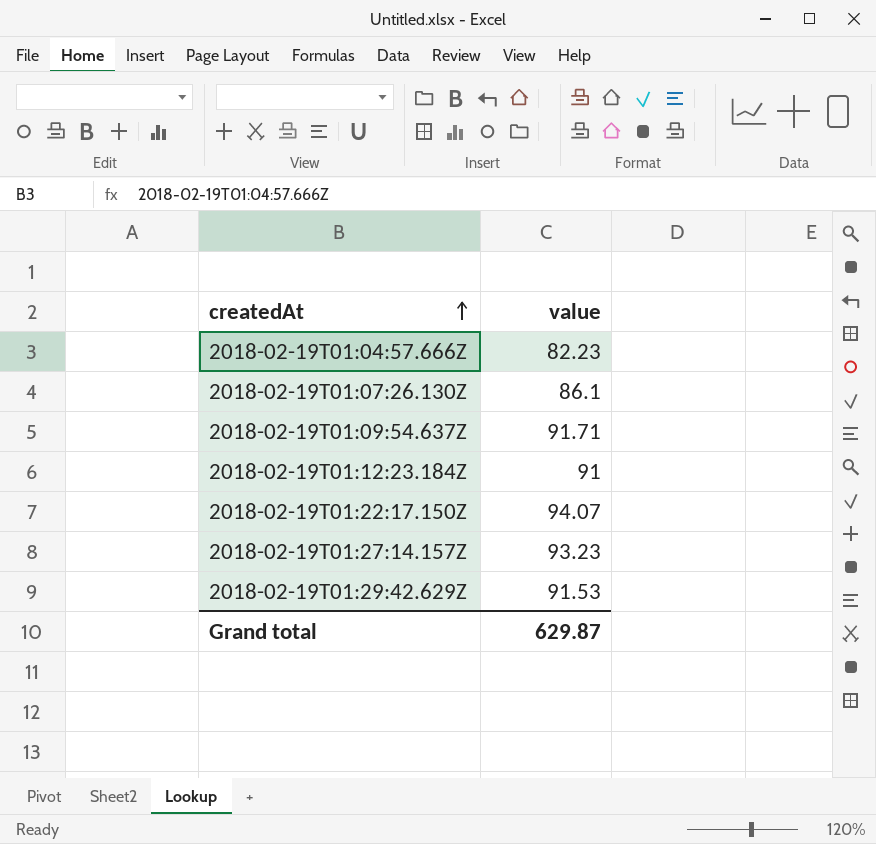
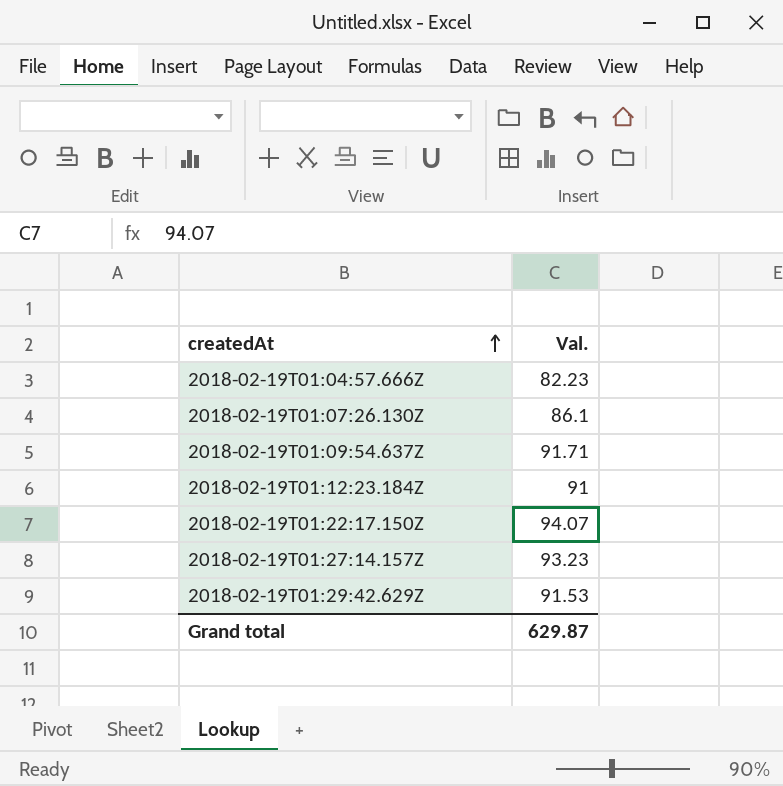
column name: value -> Val.

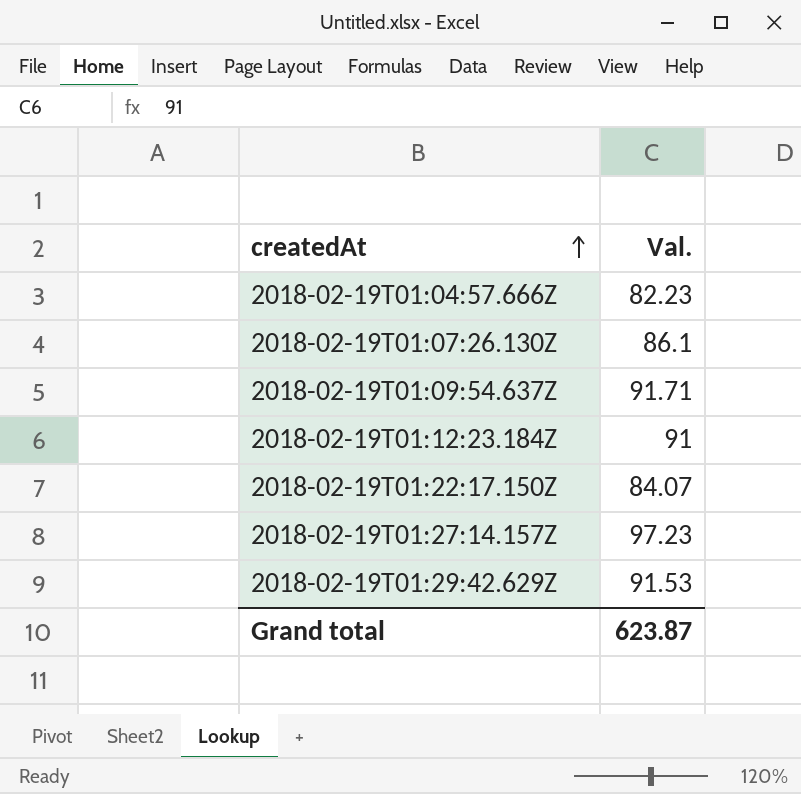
2018-02-19T01:22:17.150Z | Val.: 94.07 -> 84.07
2018-02-19T01:27:14.157Z | Val.: 93.23 -> 97.23
Grand total | Val.: 629.87 -> 623.87

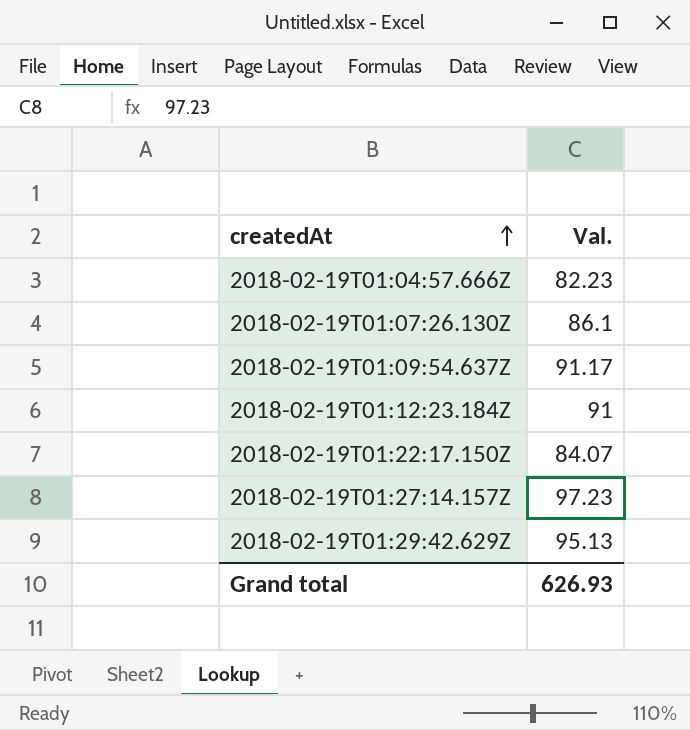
2018-02-19T01:09:54.637Z | Val.: 91.71 -> 91.17
2018-02-19T01:29:42.629Z | Val.: 91.53 -> 95.13
Grand total | Val.: 623.87 -> 626.93

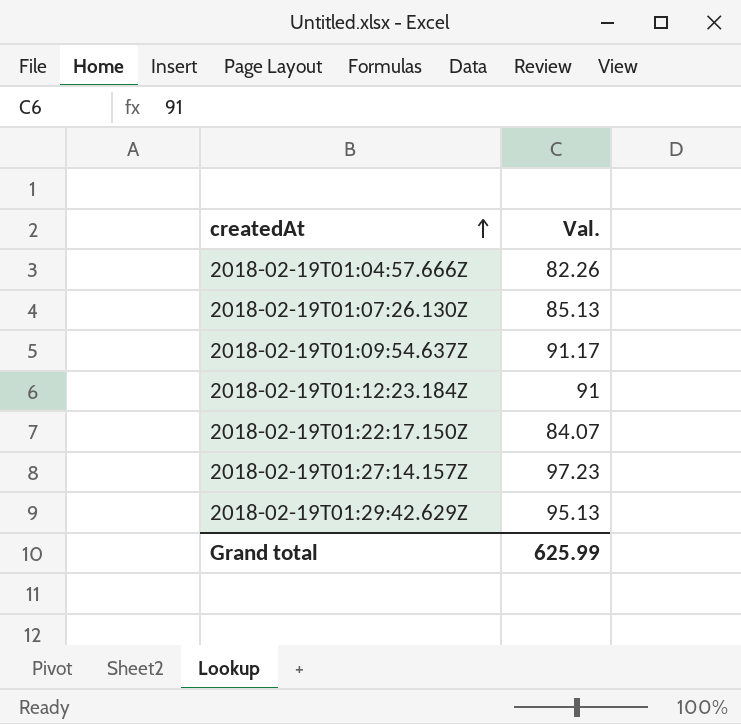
2018-02-19T01:04:57.666Z | Val.: 82.23 -> 82.26
2018-02-19T01:07:26.130Z | Val.: 86.1 -> 85.13
Grand total | Val.: 626.93 -> 625.99

